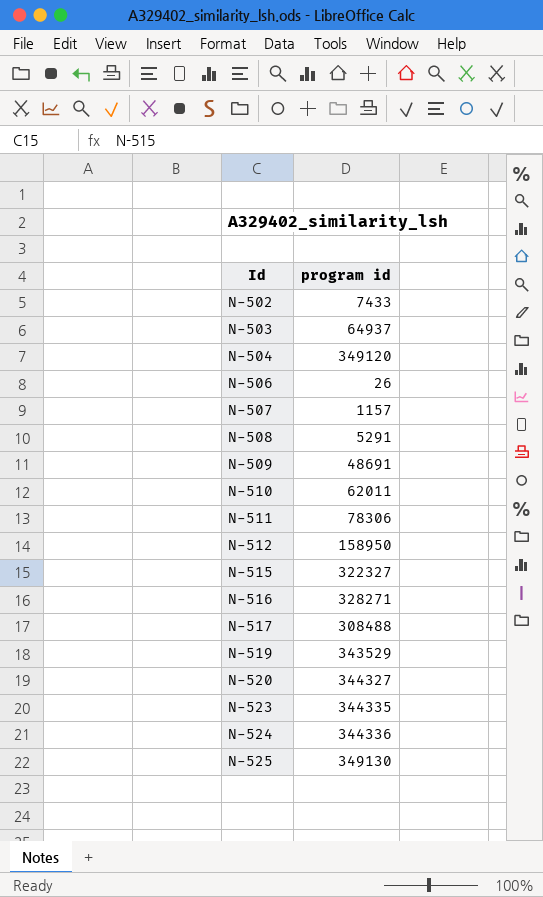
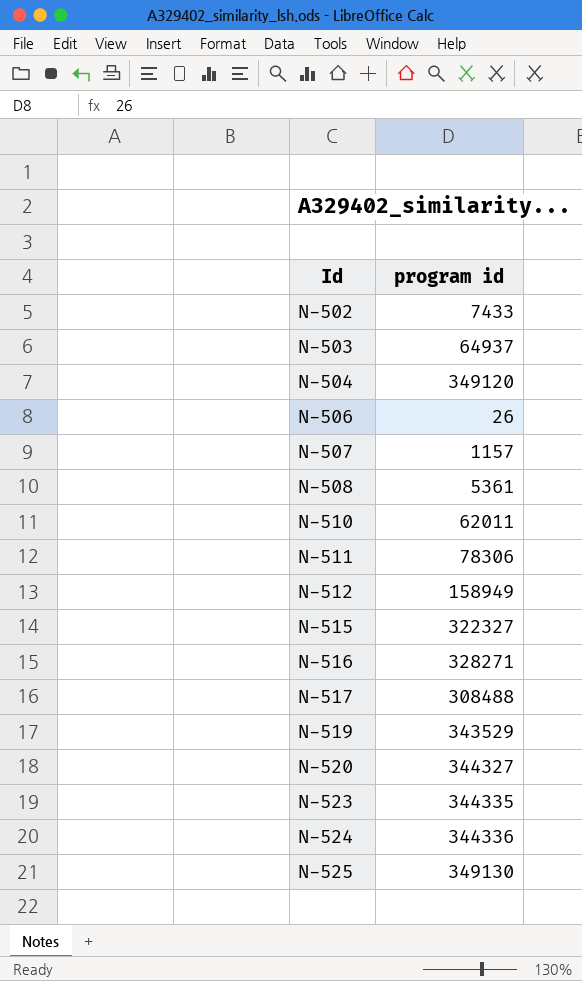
row N-509: 48691 -> none
N-508 | program id: 5291 -> 5361
N-512 | program id: 158950 -> 158949

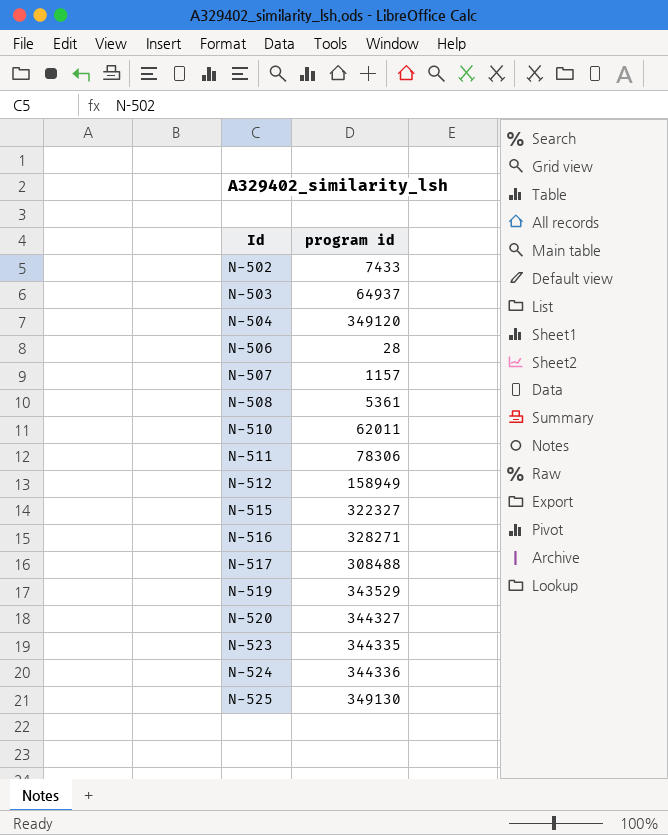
N-506 | program id: 26 -> 28

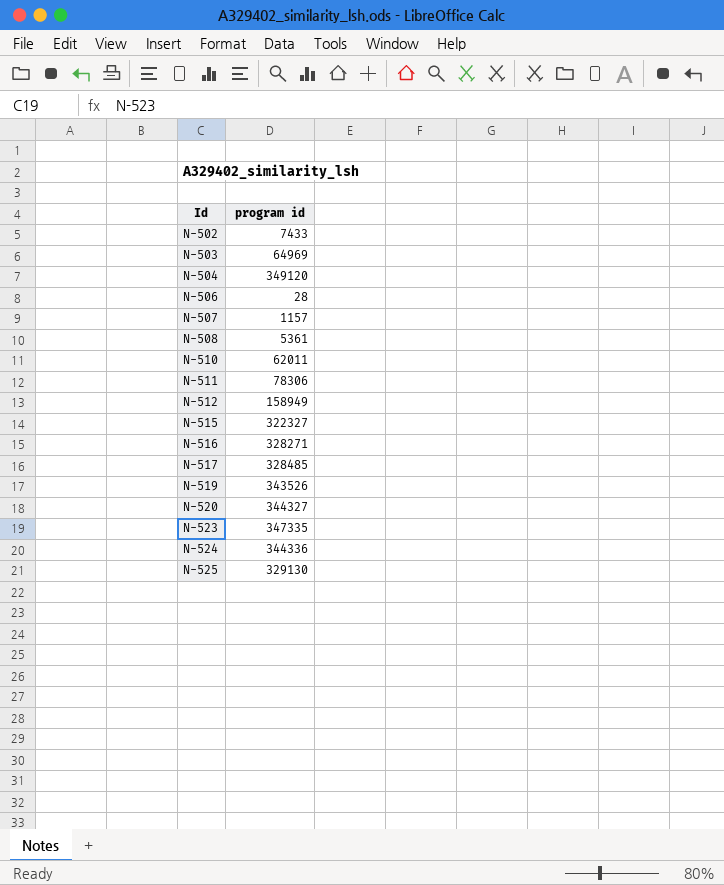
N-503 | program id: 64937 -> 64969
N-517 | program id: 308488 -> 328485
N-519 | program id: 343529 -> 343526
N-523 | program id: 344335 -> 347335
N-525 | program id: 349130 -> 329130

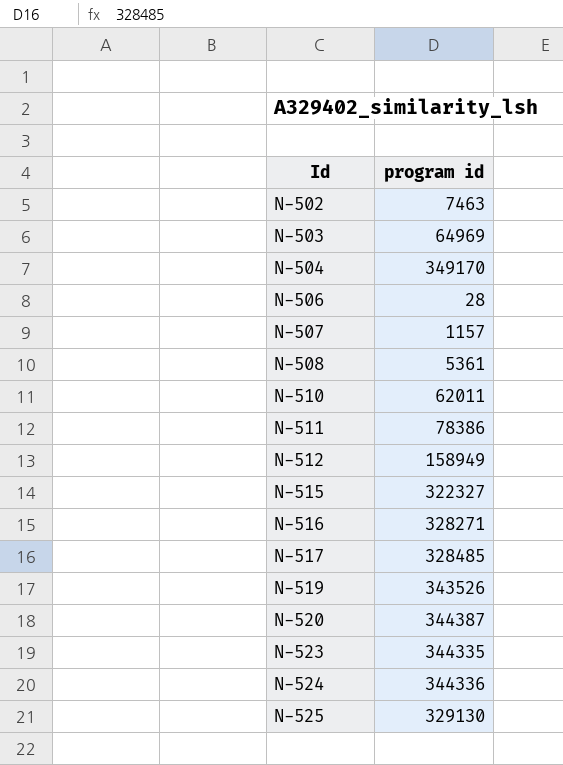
N-502 | program id: 7433 -> 7463
N-504 | program id: 349120 -> 349170
N-511 | program id: 78306 -> 78386
N-520 | program id: 344327 -> 344387
N-523 | program id: 347335 -> 344335

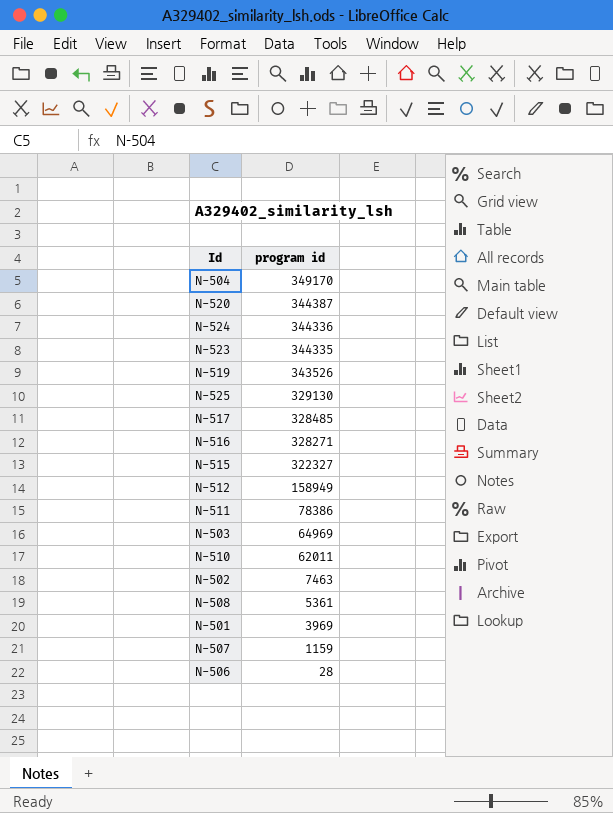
row order: Id ascending -> program id descending
row N-501: none -> 3969
N-507 | program id: 1157 -> 1159

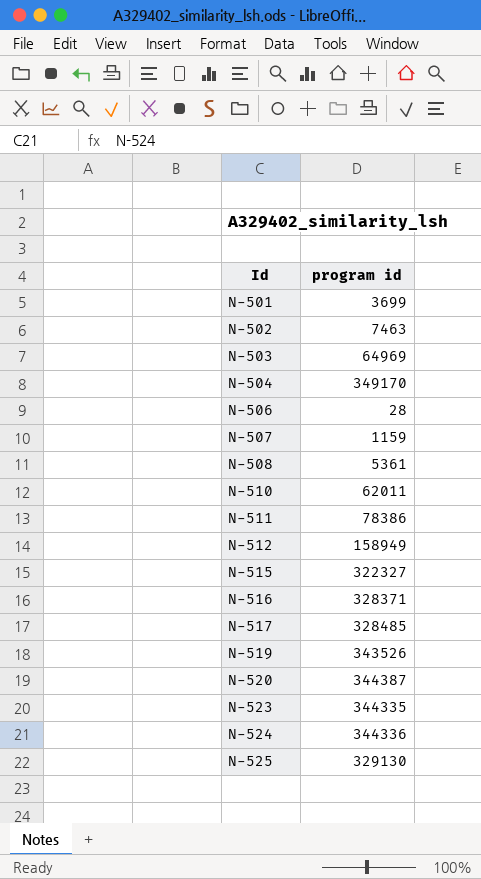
row order: program id descending -> Id ascending
N-501 | program id: 3969 -> 3699
N-516 | program id: 328271 -> 328371

